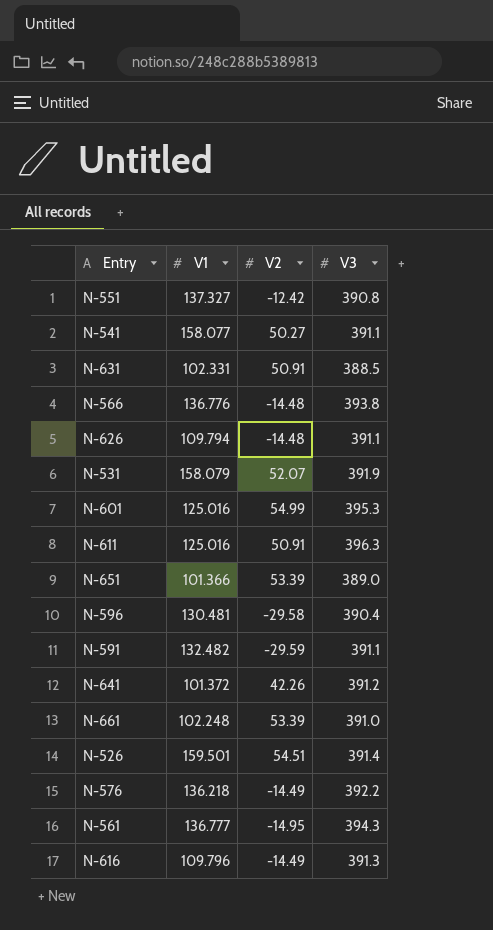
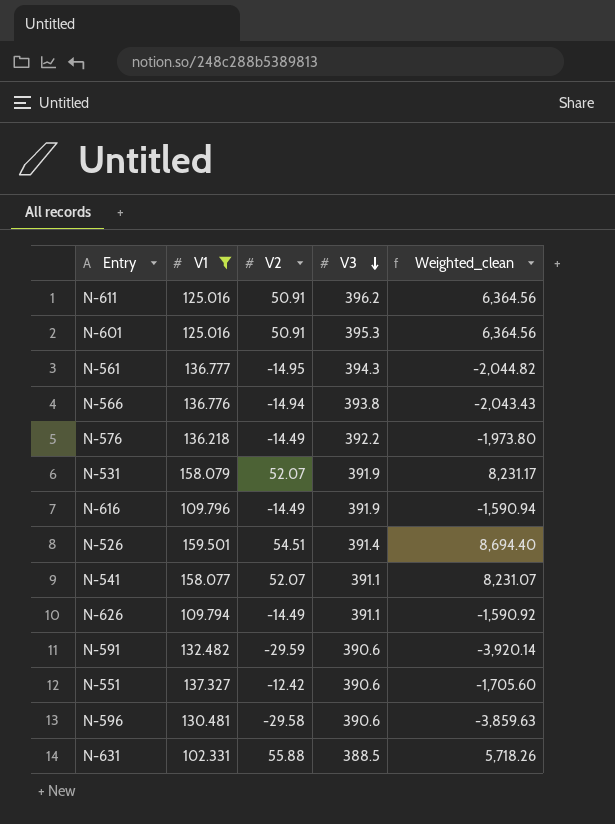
filter: none -> V1 >= 102.331
row order: none -> V3 descending
column Weighted_clean | formula: none -> [V1] * [V2]
N-611 | V3: 396.3 -> 396.2
N-601 | V2: 54.99 -> 50.91
N-566 | V2: -14.48 -> -14.94
N-616 | V3: 391.3 -> 391.9
N-541 | V2: 50.27 -> 52.07
N-626 | V2: -14.48 -> -14.49
N-591 | V3: 391.1 -> 390.6
N-551 | V3: 390.8 -> 390.6
N-596 | V3: 390.4 -> 390.6
N-631 | V2: 50.91 -> 55.88

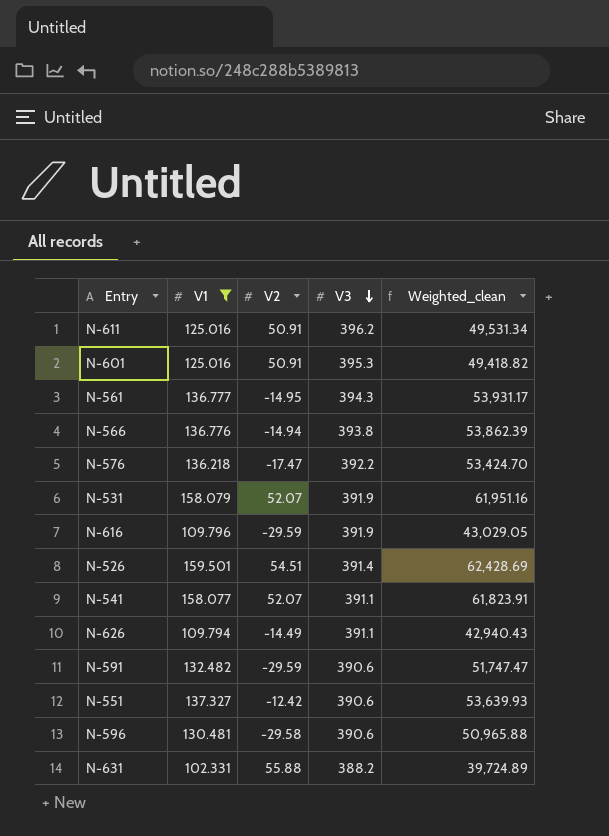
column Weighted_clean | formula: [V1] * [V2] -> [V1] * [V3]
N-576 | V2: -14.49 -> -17.47
N-616 | V2: -14.49 -> -29.59
N-631 | V3: 388.5 -> 388.2

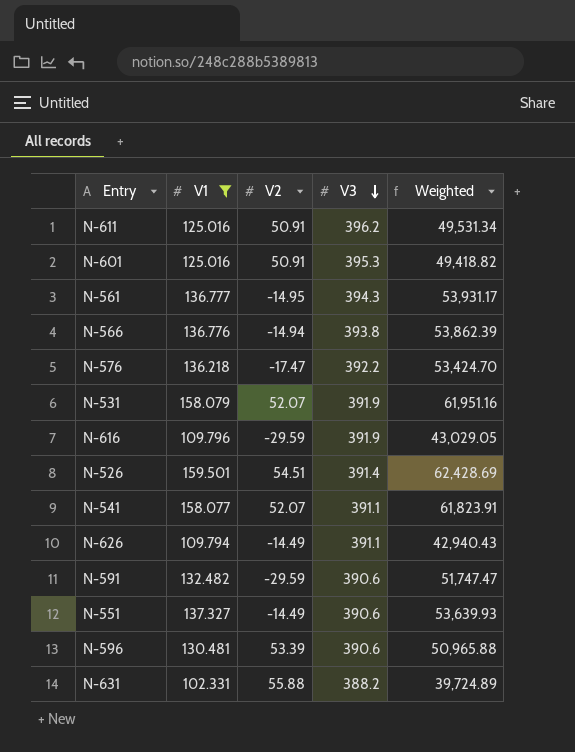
column name: Weighted_clean -> Weighted
N-551 | V2: -12.42 -> -14.49
N-596 | V2: -29.58 -> 53.39

